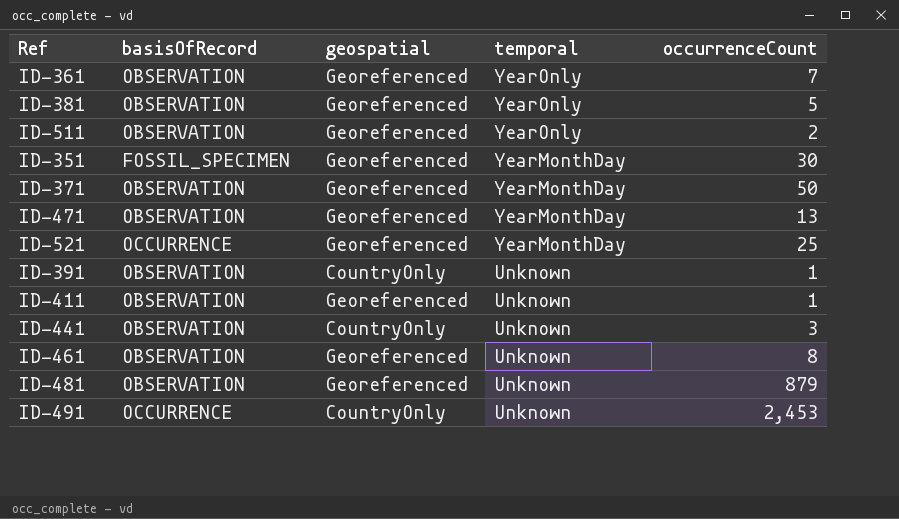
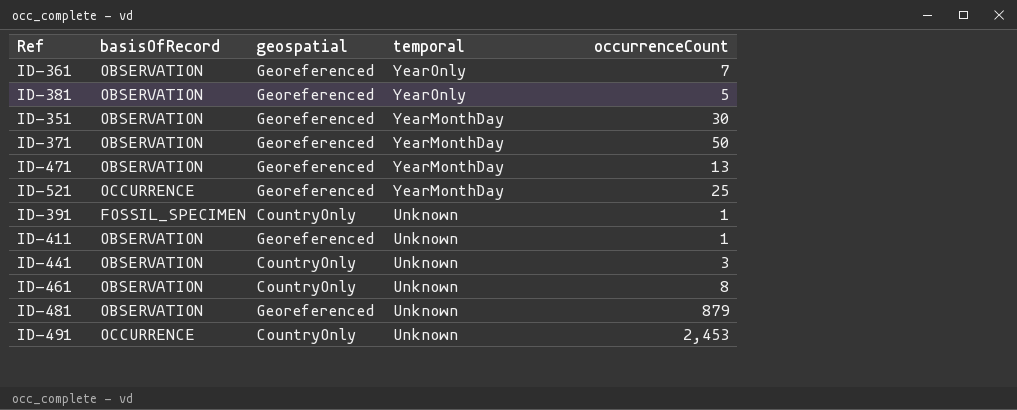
row ID-511: OBSERVATION | Georeferenced | YearOnly | 2 -> none
ID-351 | basisOfRecord: FOSSIL_SPECIMEN -> OBSERVATION
ID-391 | basisOfRecord: OBSERVATION -> FOSSIL_SPECIMEN
ID-461 | geospatial: Georeferenced -> CountryOnly

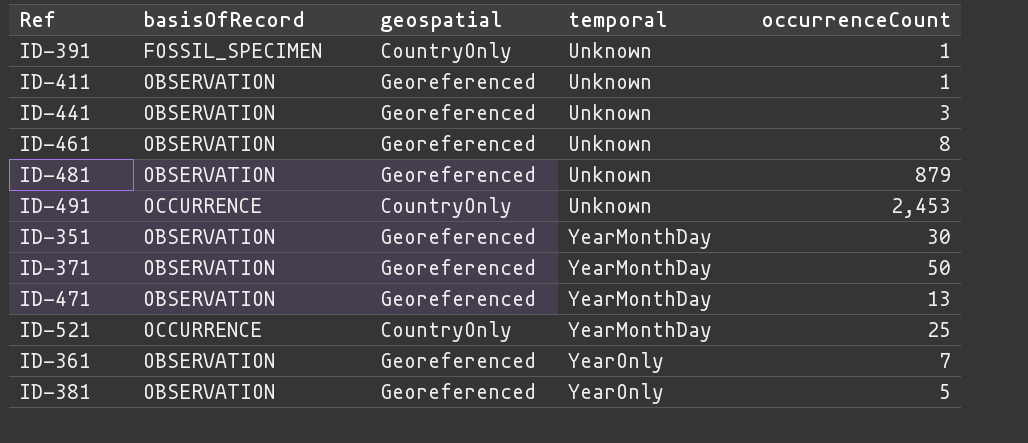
row order: temporal descending -> temporal ascending
ID-441 | geospatial: CountryOnly -> Georeferenced
ID-461 | geospatial: CountryOnly -> Georeferenced
ID-521 | geospatial: Georeferenced -> CountryOnly

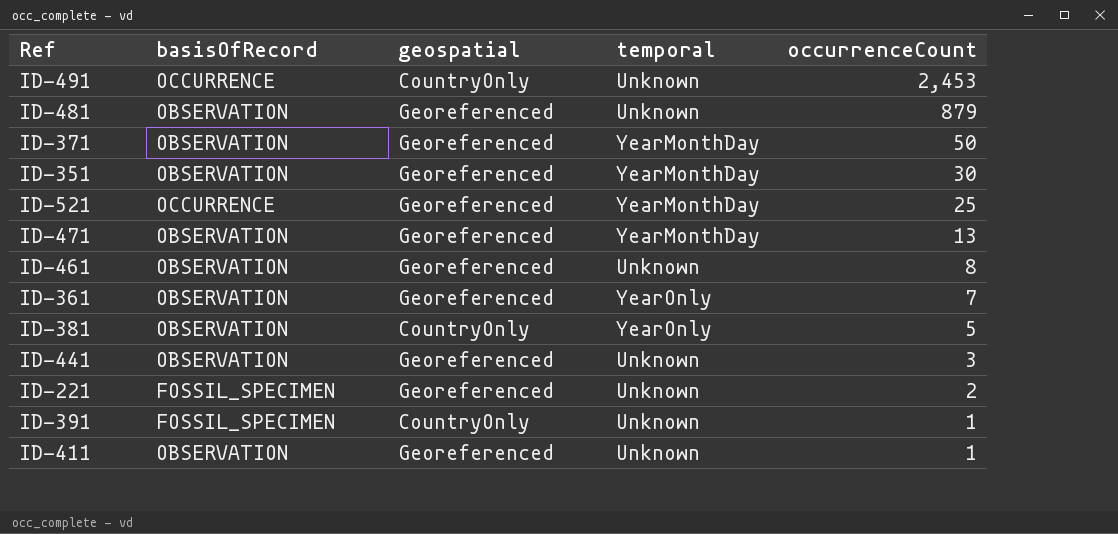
row order: temporal ascending -> occurrenceCount descending
ID-521 | geospatial: CountryOnly -> Georeferenced
ID-381 | geospatial: Georeferenced -> CountryOnly
row ID-221: none -> FOSSIL_SPECIMEN | Georeferenced | Unknown | 2

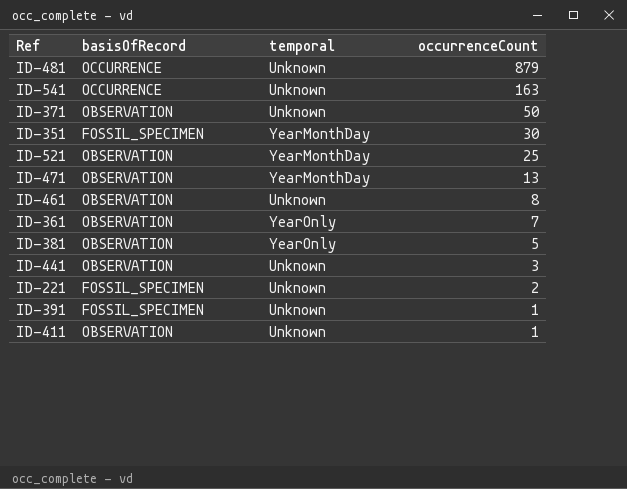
column geospatial | position: 3 -> none
row ID-491: OCCURRENCE | CountryOnly | Unknown | 2,453 -> none
ID-481 | basisOfRecord: OBSERVATION -> OCCURRENCE
row ID-541: none -> OCCURRENCE | Unknown | 163
ID-371 | temporal: YearMonthDay -> Unknown
ID-351 | basisOfRecord: OBSERVATION -> FOSSIL_SPECIMEN
ID-521 | basisOfRecord: OCCURRENCE -> OBSERVATION

